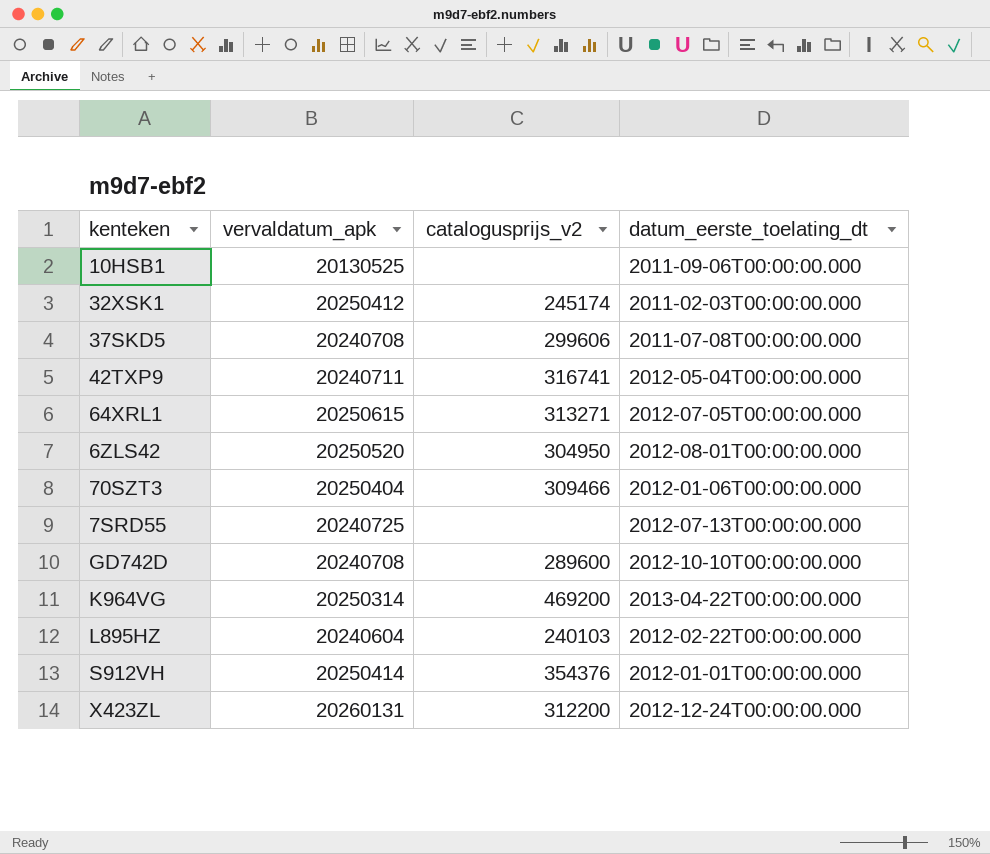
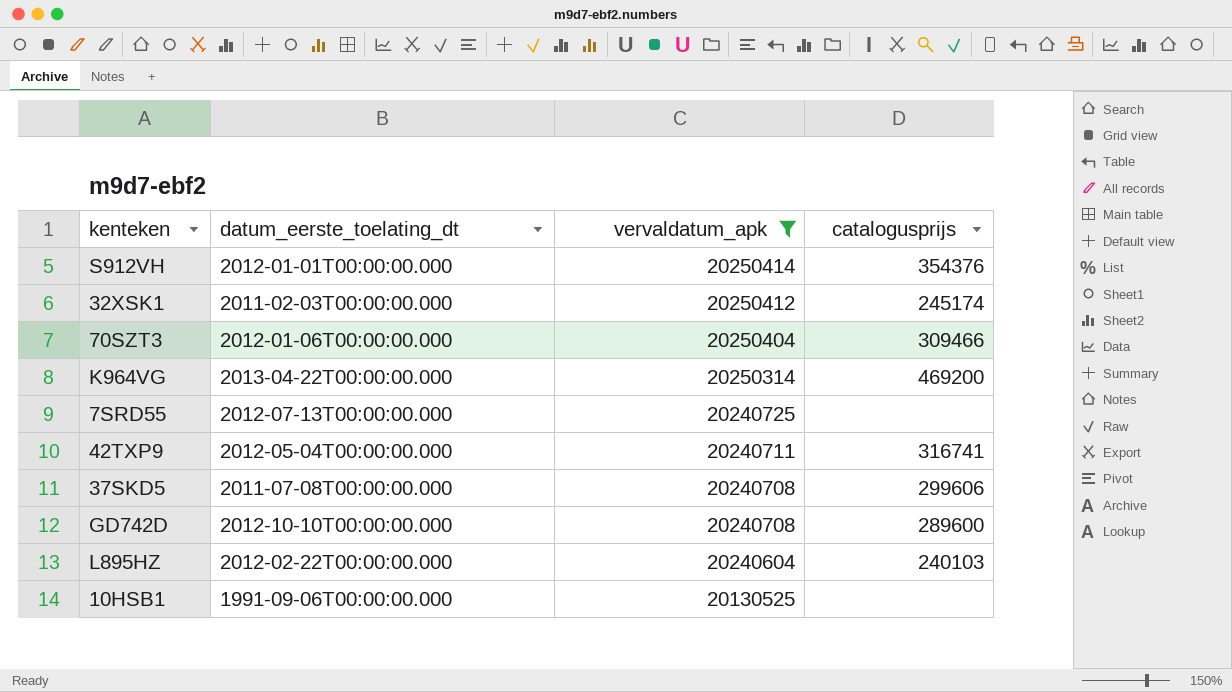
filter: none -> vervaldatum_apk <= 20250414
row order: none -> vervaldatum_apk descending
column datum_eerste_toelating_dt | position: 4 -> 2
column name: catalogusprijs_v2 -> catalogusprijs
10HSB1 | datum_eerste_toelating_dt: 2011-09-06T00:00:00.000 -> 1991-09-06T00:00:00.000

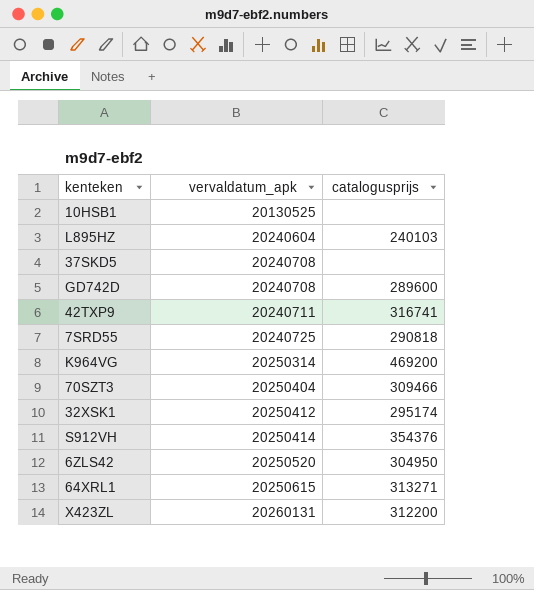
filter: vervaldatum_apk <= 20250414 -> none
row order: vervaldatum_apk descending -> vervaldatum_apk ascending
column datum_eerste_toelating_dt | position: 2 -> none
37SKD5 | catalogusprijs: 299606 -> none
7SRD55 | catalogusprijs: none -> 290818
32XSK1 | catalogusprijs: 245174 -> 295174

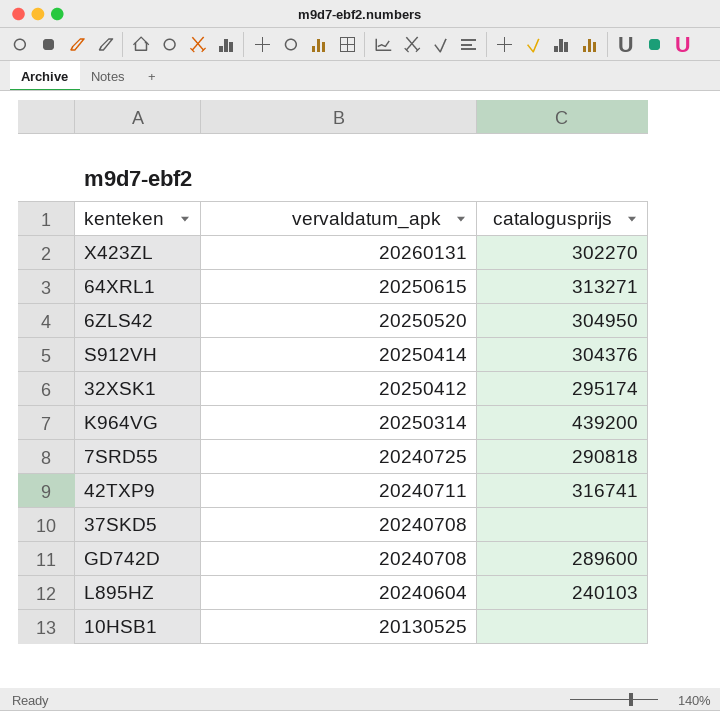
row order: vervaldatum_apk ascending -> vervaldatum_apk descending
row 70SZT3: 20250404 | 309466 -> none
X423ZL | catalogusprijs: 312200 -> 302270
S912VH | catalogusprijs: 354376 -> 304376
K964VG | catalogusprijs: 469200 -> 439200

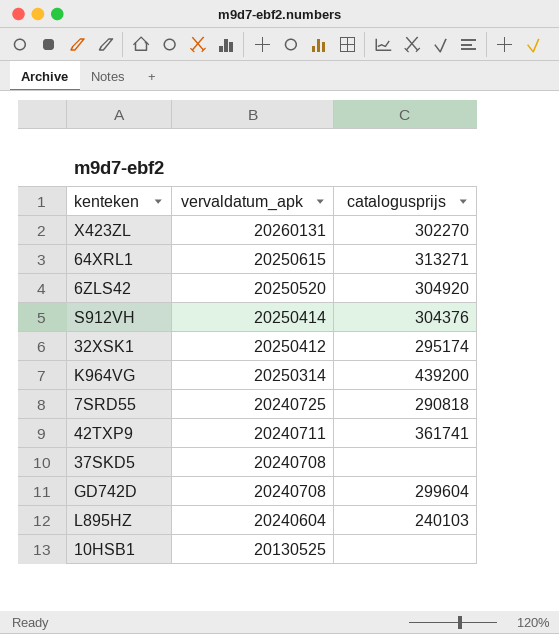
6ZLS42 | catalogusprijs: 304950 -> 304920
42TXP9 | catalogusprijs: 316741 -> 361741
GD742D | catalogusprijs: 289600 -> 299604

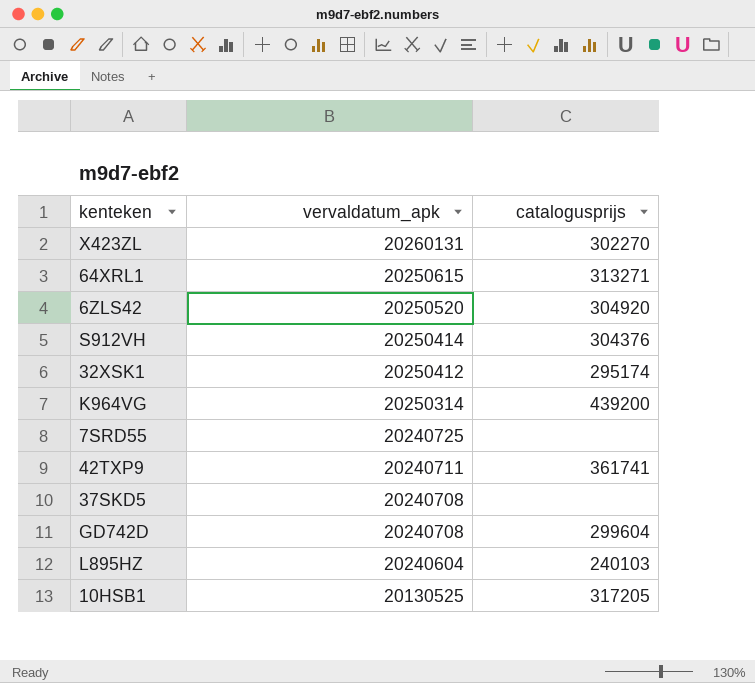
7SRD55 | catalogusprijs: 290818 -> none
10HSB1 | catalogusprijs: none -> 317205

